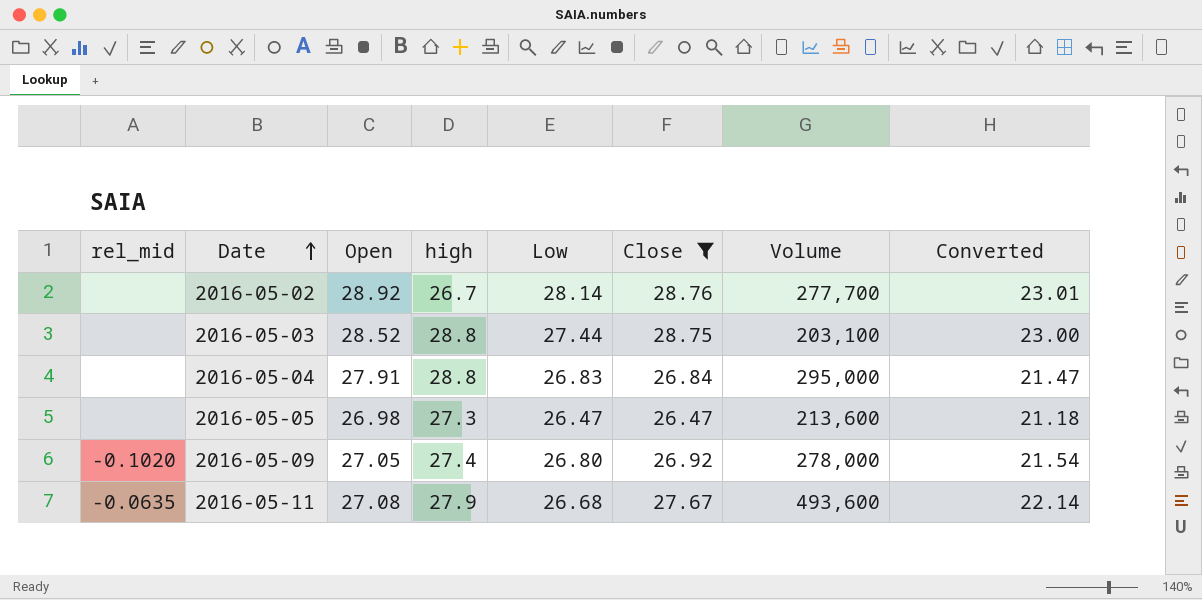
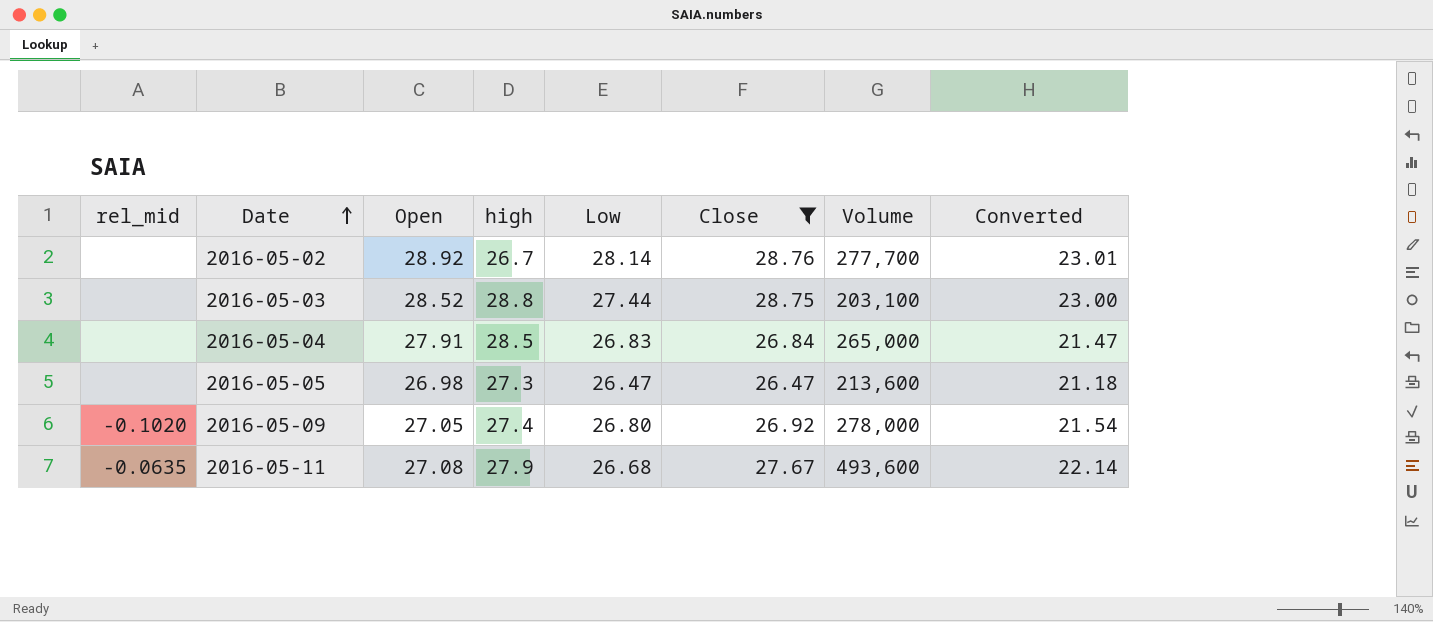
2016-05-04 | high: 28.8 -> 28.5
2016-05-04 | Volume: 295,000 -> 265,000

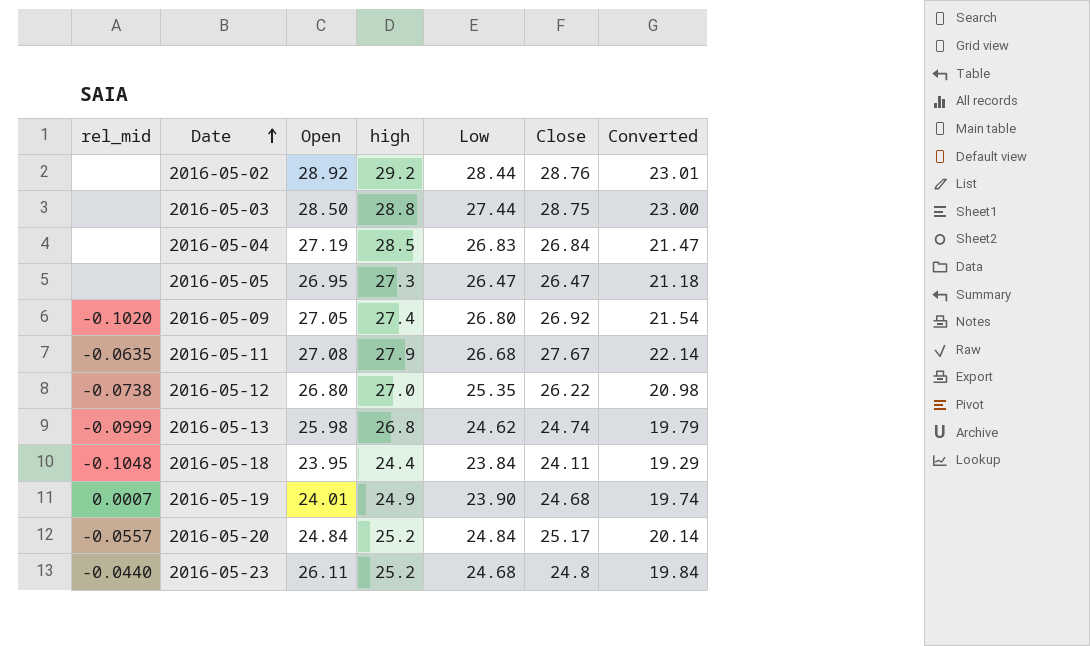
filter: Close >= 26.47 -> none
column Volume | position: 7 -> none
2016-05-02 | high: 26.7 -> 29.2
2016-05-02 | Low: 28.14 -> 28.44
2016-05-03 | Open: 28.52 -> 28.50
2016-05-04 | Open: 27.91 -> 27.19
2016-05-05 | Open: 26.98 -> 26.95

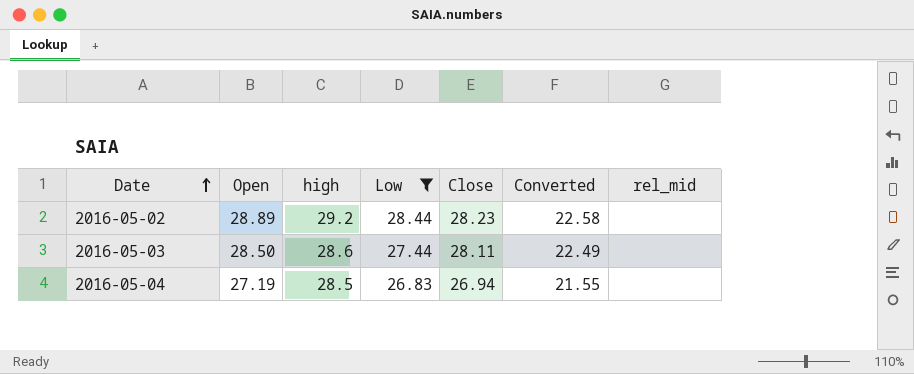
filter: none -> Low >= 26.83
column rel_mid | position: 1 -> 7
2016-05-02 | Open: 28.92 -> 28.89
2016-05-02 | Close: 28.76 -> 28.23
2016-05-02 | Converted: 23.01 -> 22.58
2016-05-03 | high: 28.8 -> 28.6
2016-05-03 | Close: 28.75 -> 28.11
2016-05-03 | Converted: 23.00 -> 22.49
2016-05-04 | Close: 26.84 -> 26.94
2016-05-04 | Converted: 21.47 -> 21.55

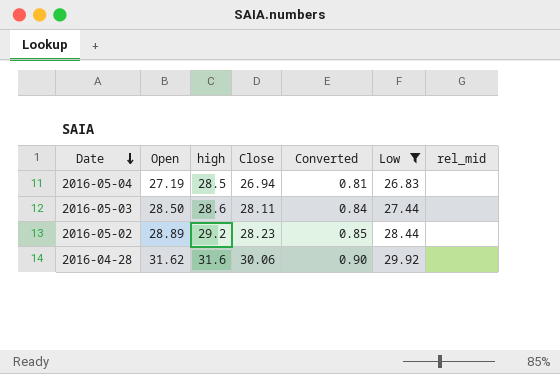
row order: Date ascending -> Date descending
column Converted | formula: [Close] * 0.8 -> [Close] * 0.03
column Low | position: 4 -> 6
row 2016-04-28: none -> 31.62 | 31.6 | 30.06 | 0.90 | 29.92 | none

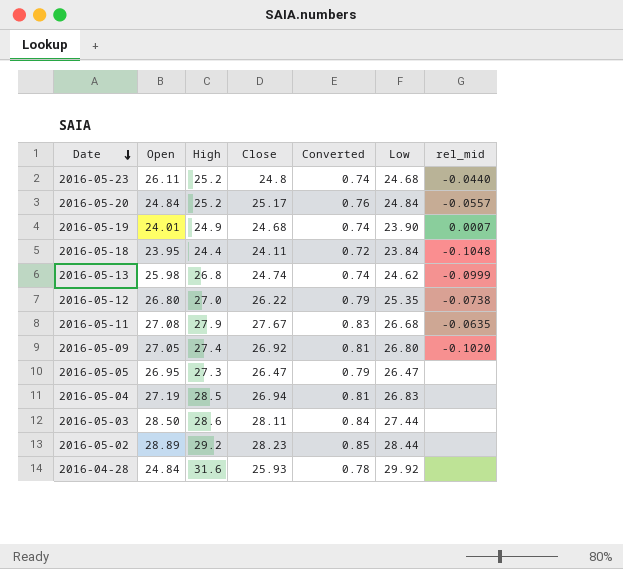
filter: Low >= 26.83 -> none
column name: high -> High
2016-04-28 | Open: 31.62 -> 24.84
2016-04-28 | Close: 30.06 -> 25.93
2016-04-28 | Converted: 0.90 -> 0.78

